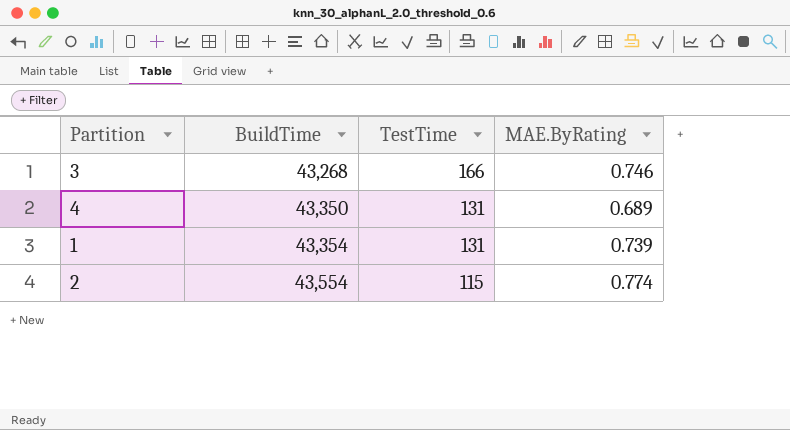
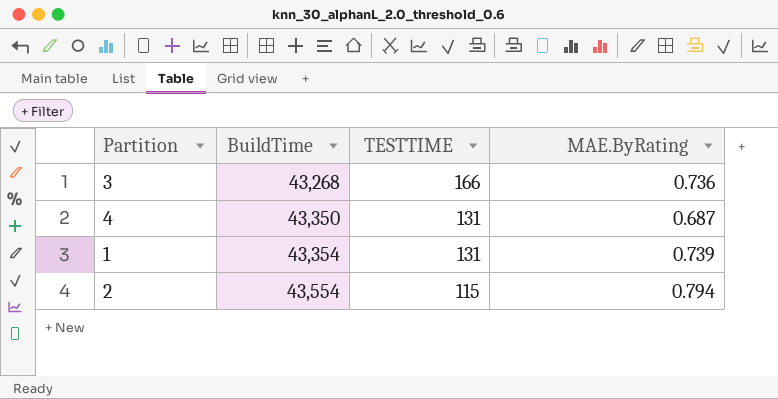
column name: TestTime -> TESTTIME
3 | MAE.ByRating: 0.746 -> 0.736
4 | MAE.ByRating: 0.689 -> 0.687
2 | MAE.ByRating: 0.774 -> 0.794

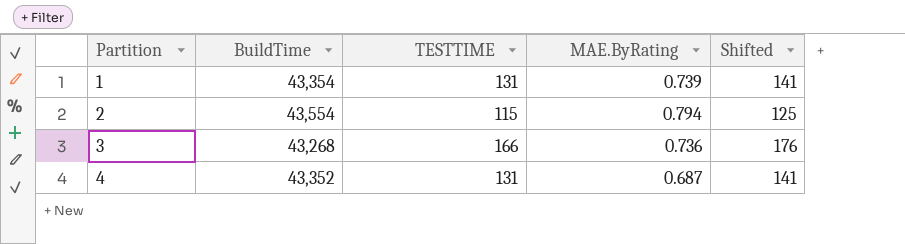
row order: BuildTime ascending -> Partition ascending
column Shifted | formula: none -> [TESTTIME] + 10
4 | BuildTime: 43,350 -> 43,352

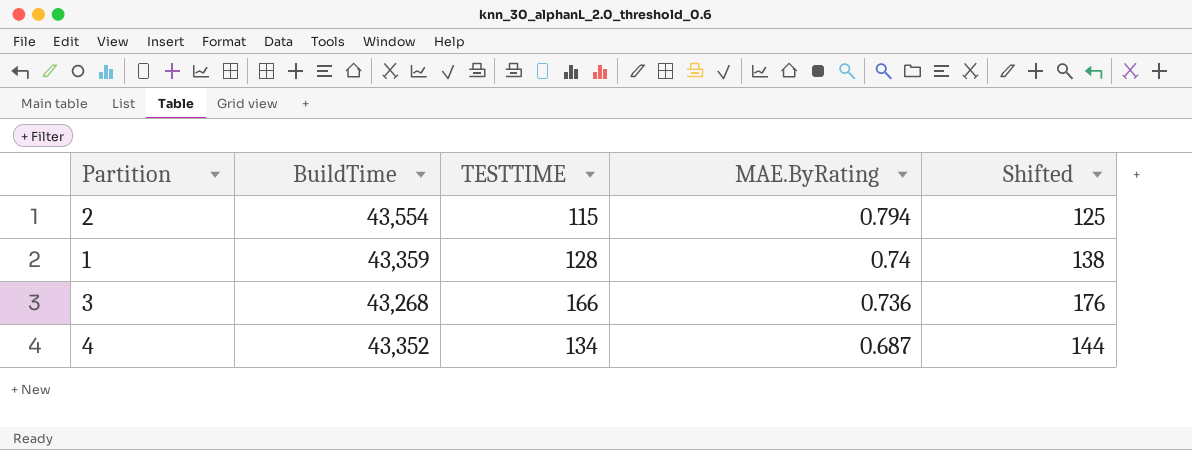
row order: Partition ascending -> MAE.ByRating descending
1 | BuildTime: 43,354 -> 43,359
1 | TESTTIME: 131 -> 128
1 | MAE.ByRating: 0.739 -> 0.74
1 | Shifted: 141 -> 138
4 | TESTTIME: 131 -> 134
4 | Shifted: 141 -> 144

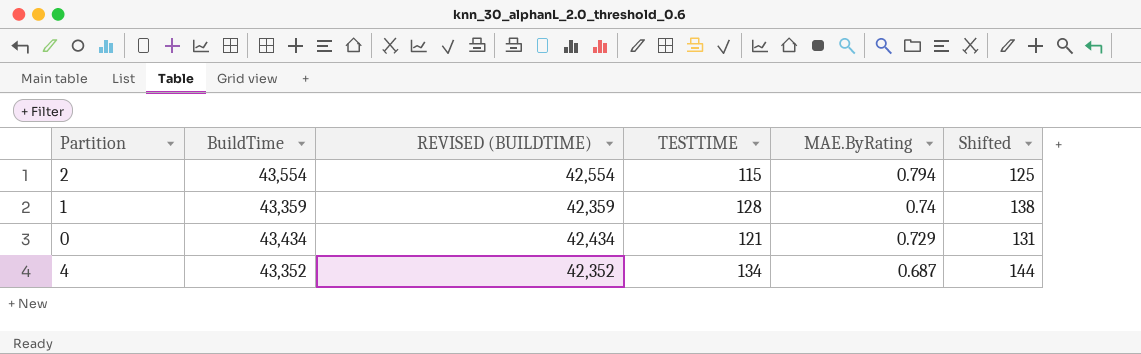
column REVISED (BUILDTIME) | formula: none -> [BuildTime] - 1000
row 3: 43,268 | 166 | 0.736 | 176 -> none
row 0: none -> 43,434 | 42,434 | 121 | 0.729 | 131

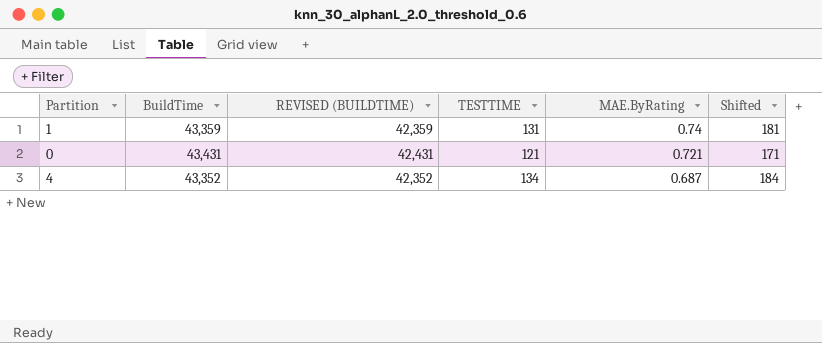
column Shifted | formula: [TESTTIME] + 10 -> [TESTTIME] + 50
row 2: 43,554 | 42,554 | 115 | 0.794 | 125 -> none
1 | TESTTIME: 128 -> 131
0 | BuildTime: 43,434 -> 43,431
0 | REVISED (BUILDTIME): 42,434 -> 42,431
0 | MAE.ByRating: 0.729 -> 0.721

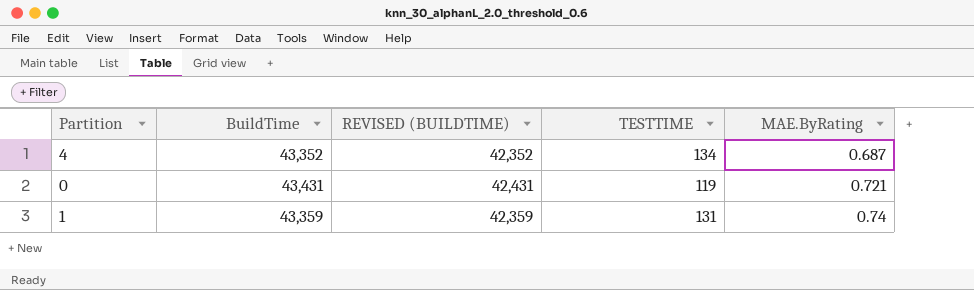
row order: MAE.ByRating descending -> MAE.ByRating ascending
column Shifted | formula: [TESTTIME] + 50 -> none
0 | TESTTIME: 121 -> 119

